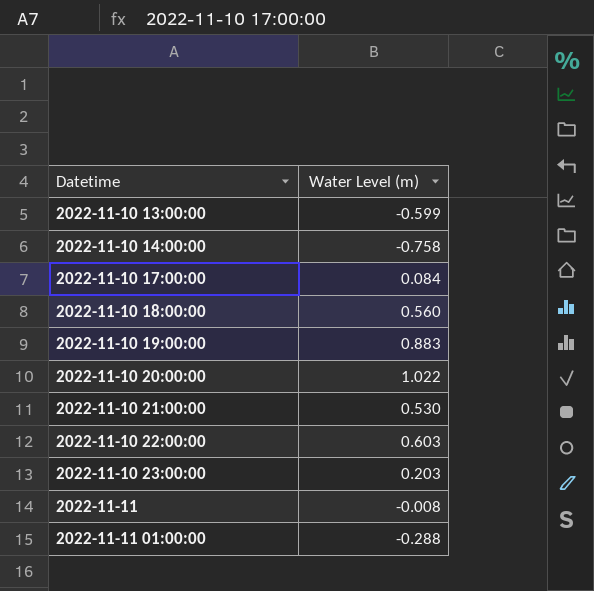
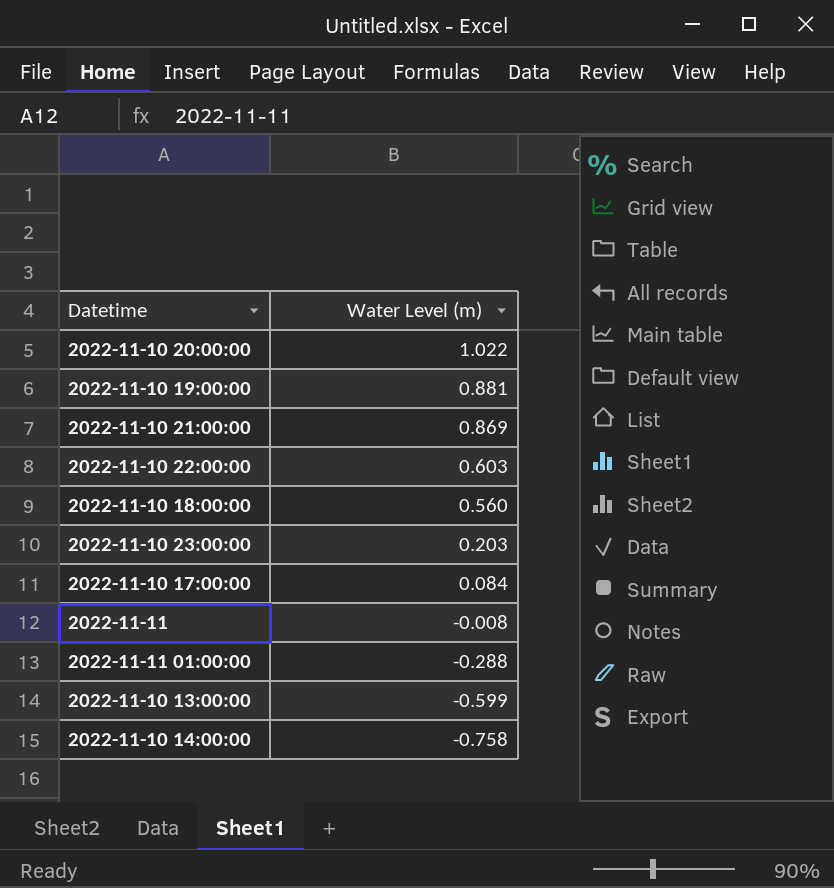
row order: Datetime ascending -> Water Level (m) descending
2022-11-10 19:00:00 | Water Level (m): 0.883 -> 0.881
2022-11-10 21:00:00 | Water Level (m): 0.530 -> 0.869

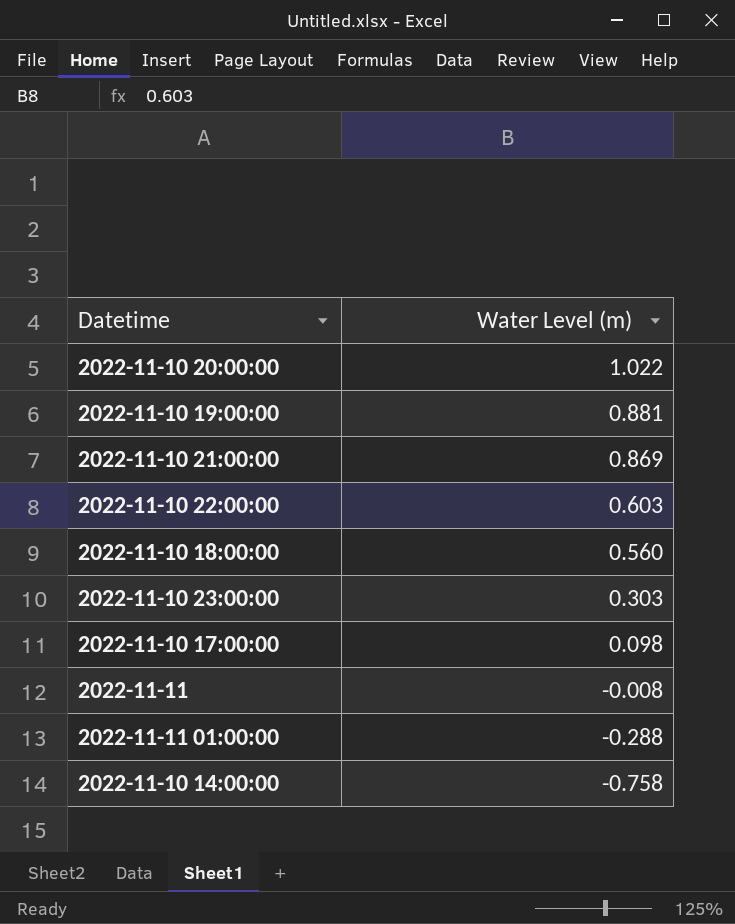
row 2022-11-10 13:00:00: -0.599 -> none
2022-11-10 23:00:00 | Water Level (m): 0.203 -> 0.303
2022-11-10 17:00:00 | Water Level (m): 0.084 -> 0.098

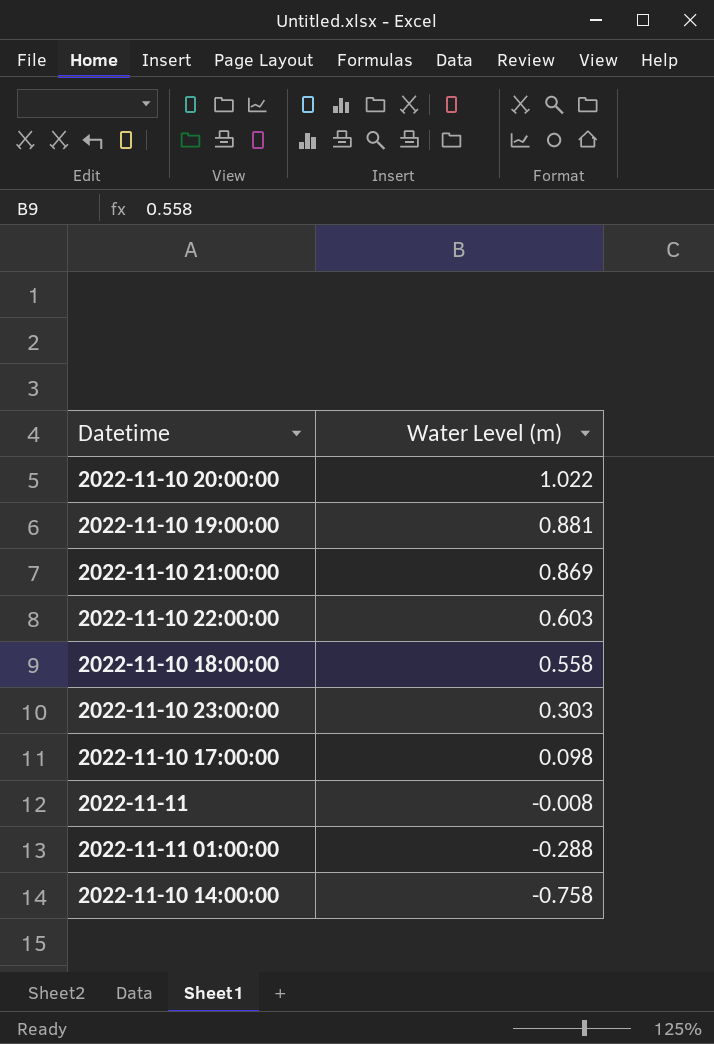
2022-11-10 18:00:00 | Water Level (m): 0.560 -> 0.558

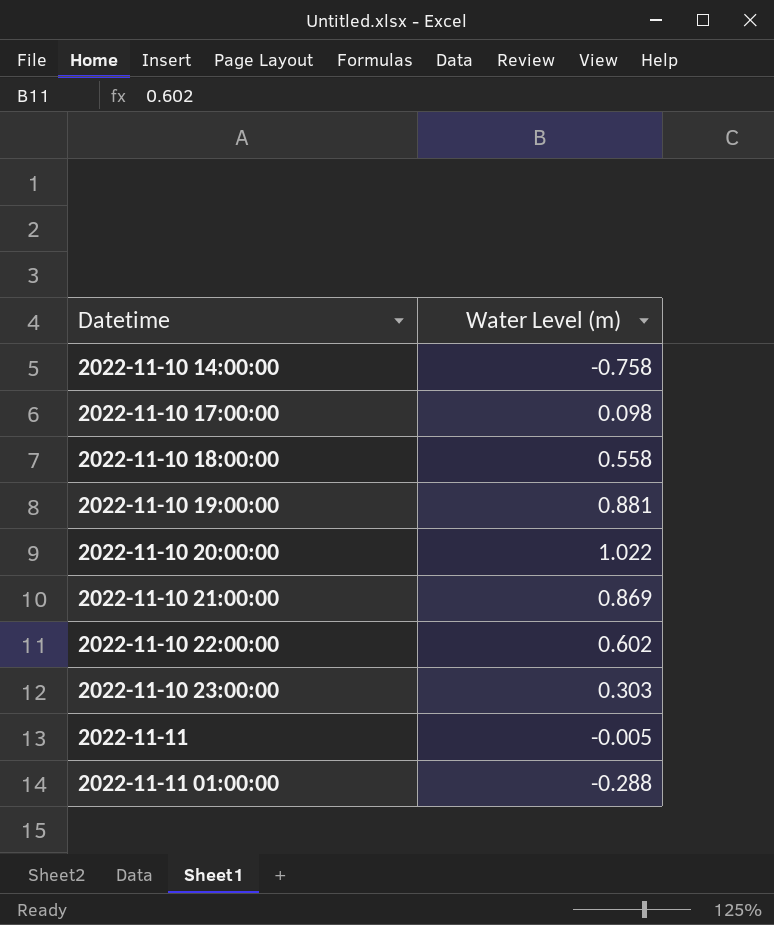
row order: Water Level (m) descending -> Datetime ascending
2022-11-10 22:00:00 | Water Level (m): 0.603 -> 0.602
2022-11-11 | Water Level (m): -0.008 -> -0.005

